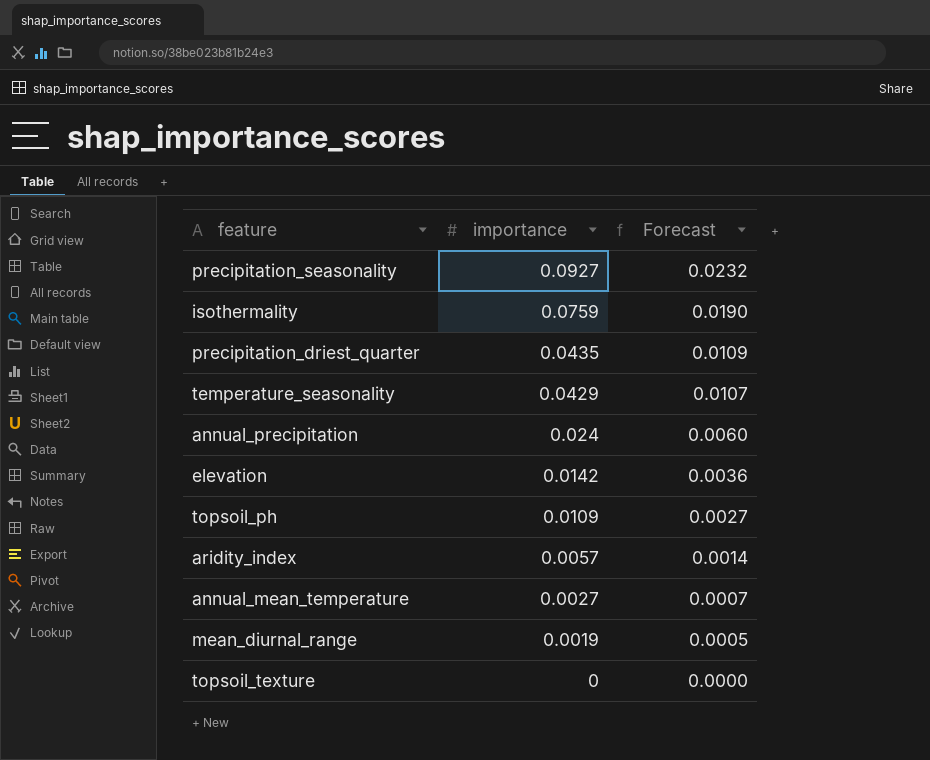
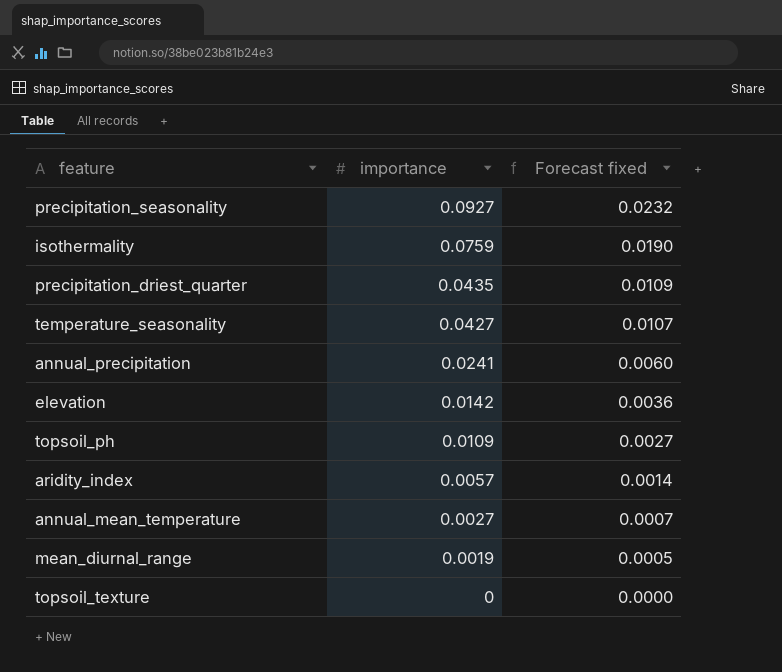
column name: Forecast -> Forecast fixed
temperature_seasonality | importance: 0.0429 -> 0.0427
annual_precipitation | importance: 0.024 -> 0.0241

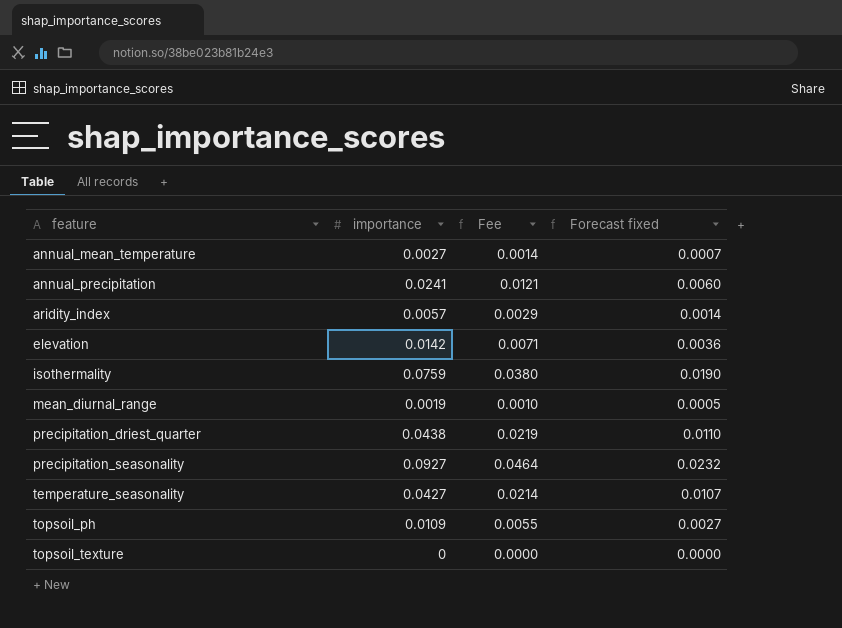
row order: importance descending -> feature ascending
column Fee | formula: none -> [importance] * 0.5
precipitation_driest_quarter | importance: 0.0435 -> 0.0438
precipitation_driest_quarter | Forecast fixed: 0.0109 -> 0.0110

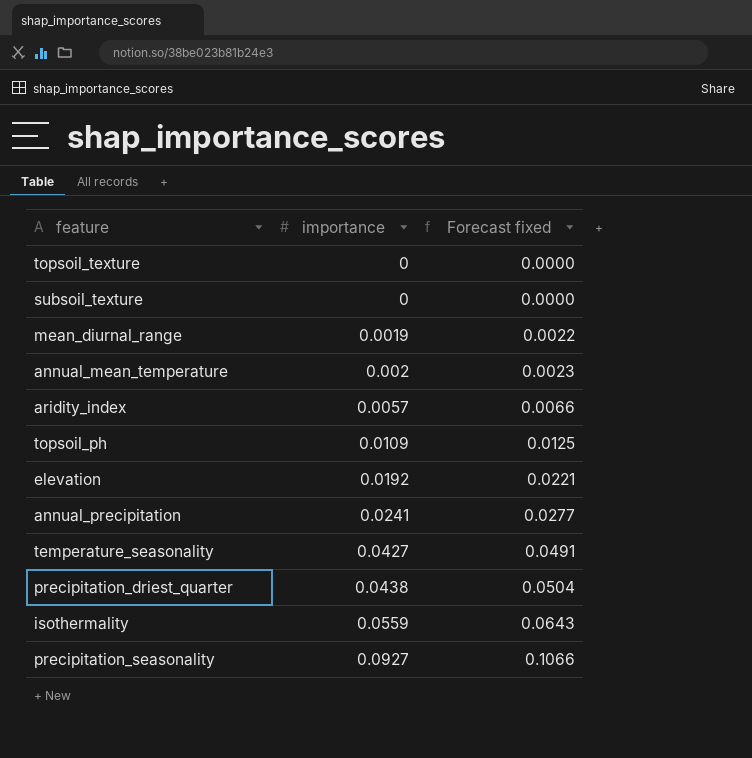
row order: feature ascending -> importance ascending
column Fee | formula: [importance] * 0.5 -> none
column Forecast fixed | formula: [importance] * 0.25 -> [importance] * 1.15
row subsoil_texture: none -> 0 | 0.0000
annual_mean_temperature | importance: 0.0027 -> 0.002
elevation | importance: 0.0142 -> 0.0192
isothermality | importance: 0.0759 -> 0.0559

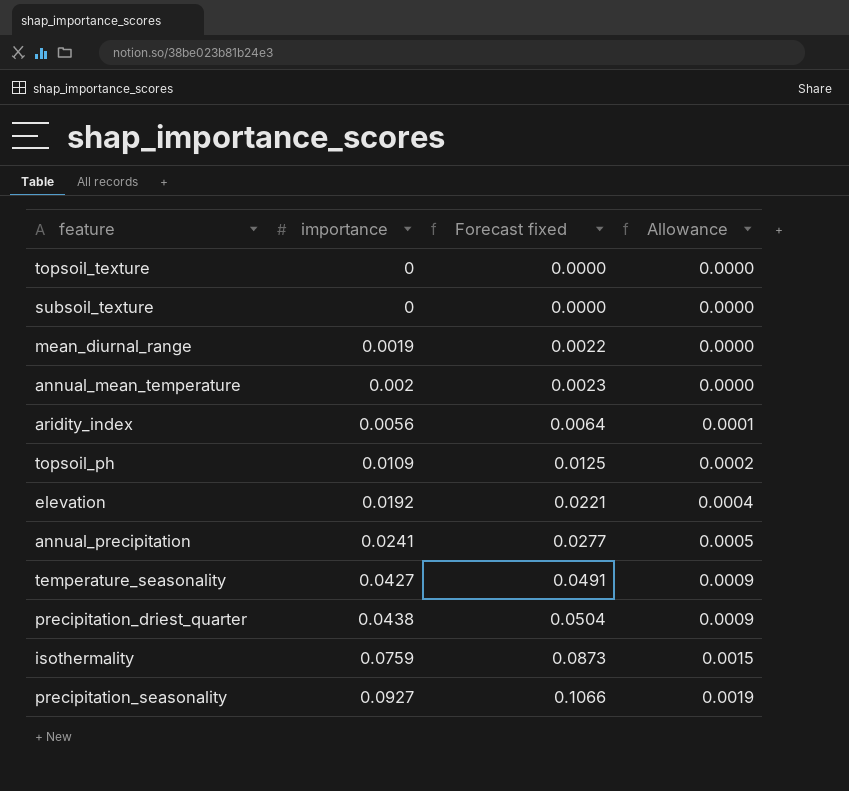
column Allowance | formula: none -> [importance] * 0.02
aridity_index | importance: 0.0057 -> 0.0056
aridity_index | Forecast fixed: 0.0066 -> 0.0064
isothermality | importance: 0.0559 -> 0.0759
isothermality | Forecast fixed: 0.0643 -> 0.0873

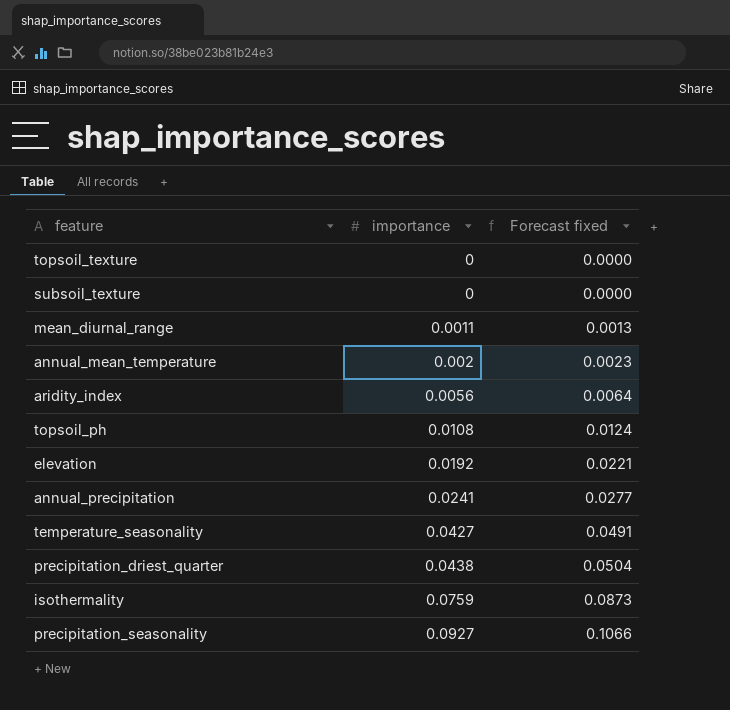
column Allowance | formula: [importance] * 0.02 -> none
mean_diurnal_range | importance: 0.0019 -> 0.0011
mean_diurnal_range | Forecast fixed: 0.0022 -> 0.0013
topsoil_ph | importance: 0.0109 -> 0.0108
topsoil_ph | Forecast fixed: 0.0125 -> 0.0124

